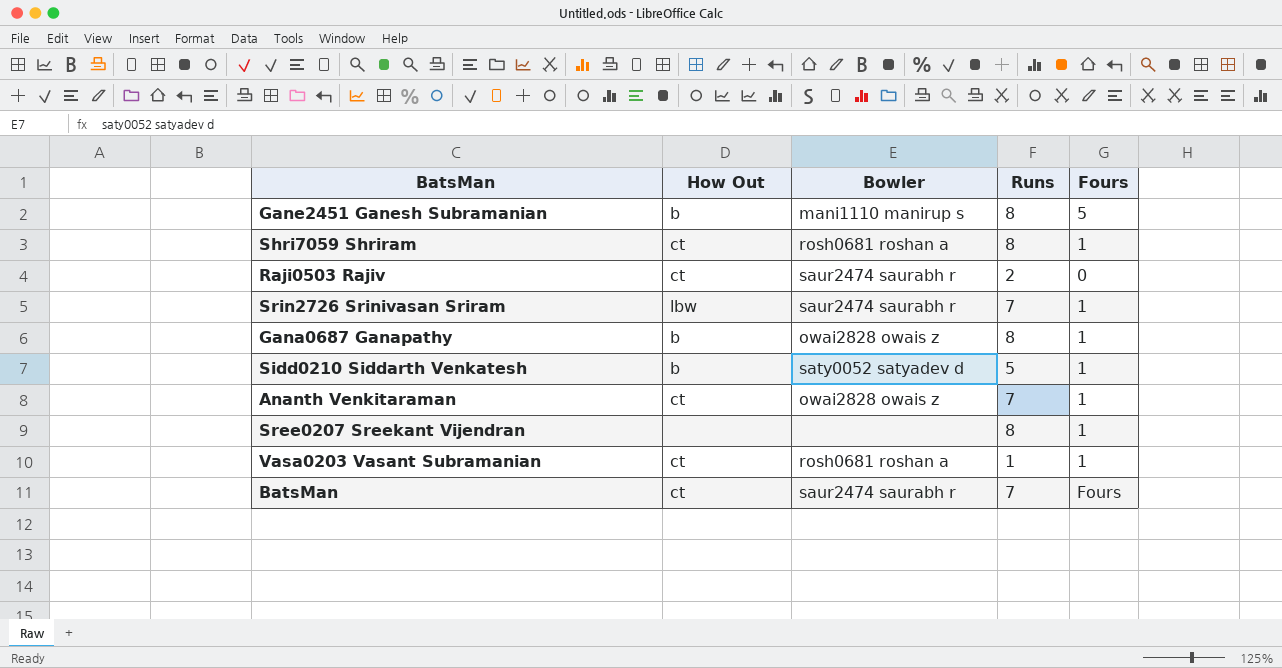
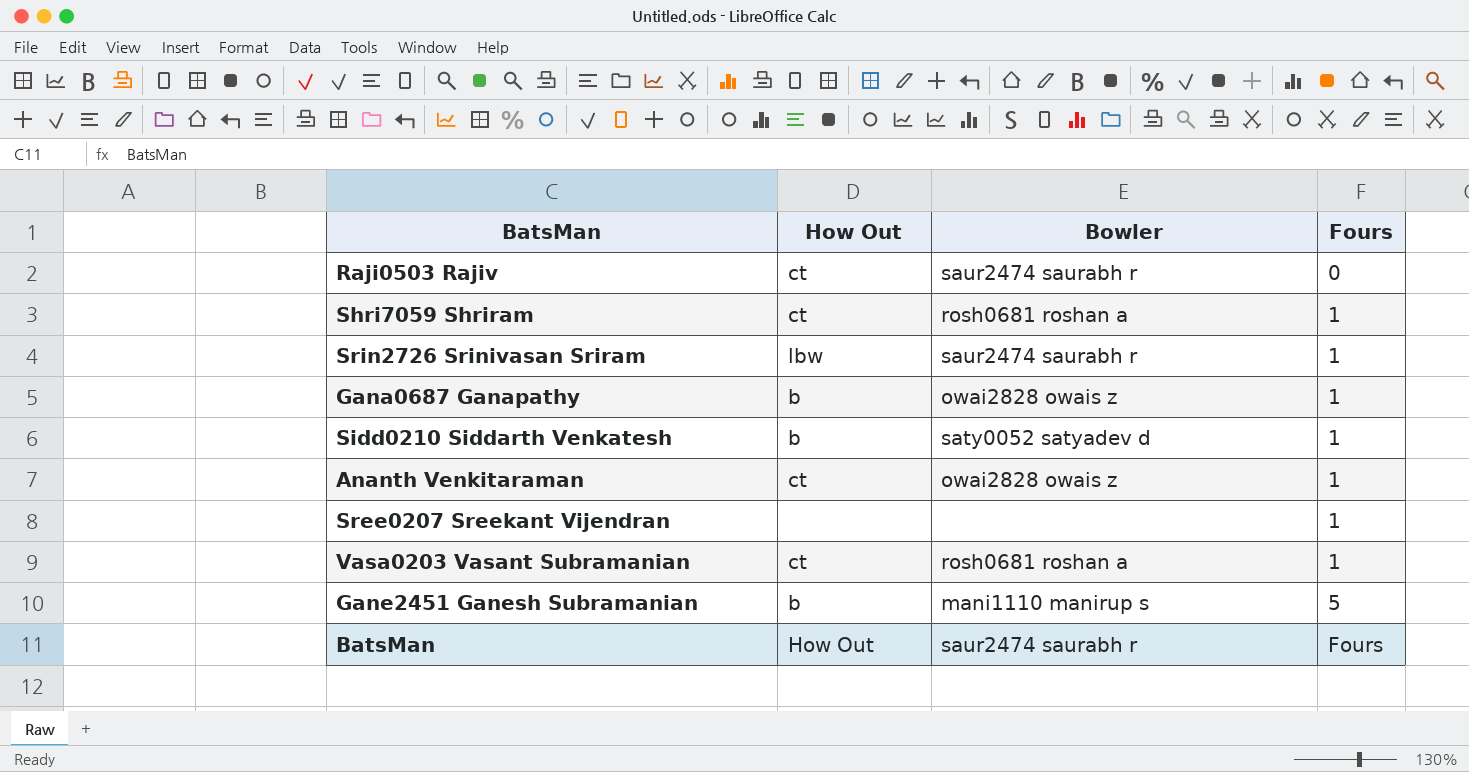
row order: none -> Fours ascending
column Runs | position: 4 -> none
BatsMan | How Out: ct -> How Out

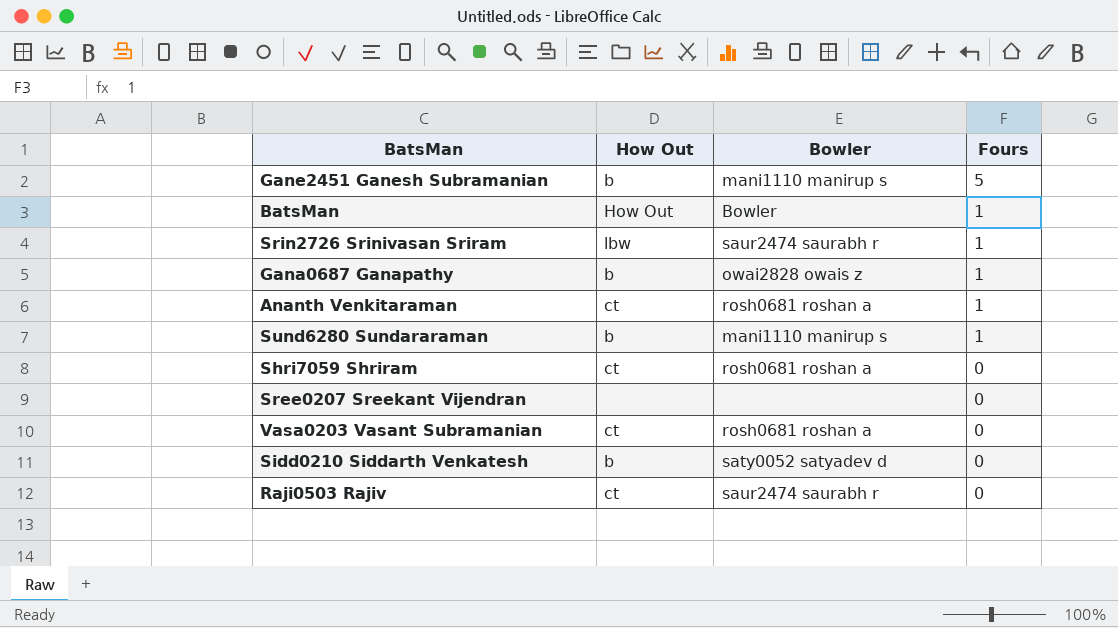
row order: Fours ascending -> Fours descending
BatsMan | Bowler: saur2474 saurabh r -> Bowler
BatsMan | Fours: Fours -> 1
Ananth Venkitaraman | Bowler: owai2828 owais z -> rosh0681 roshan a
row Sund6280 Sundararaman: none -> b | mani1110 manirup s | 1
Shri7059 Shriram | Fours: 1 -> 0
Sree0207 Sreekant Vijendran | Fours: 1 -> 0
Vasa0203 Vasant Subramanian | Fours: 1 -> 0
Sidd0210 Siddarth Venkatesh | Fours: 1 -> 0

